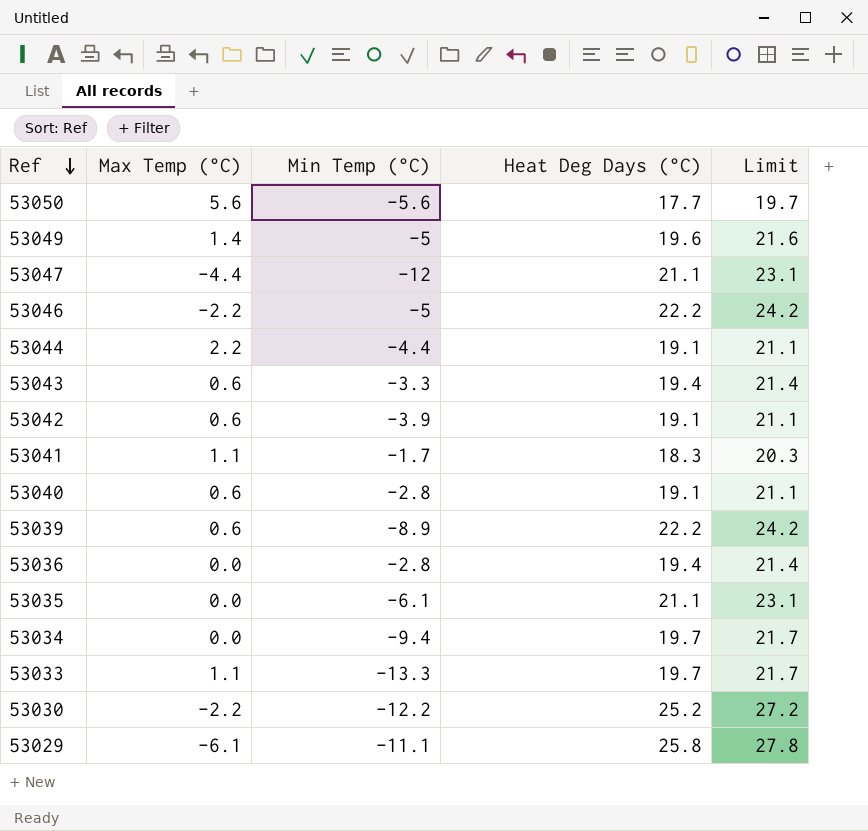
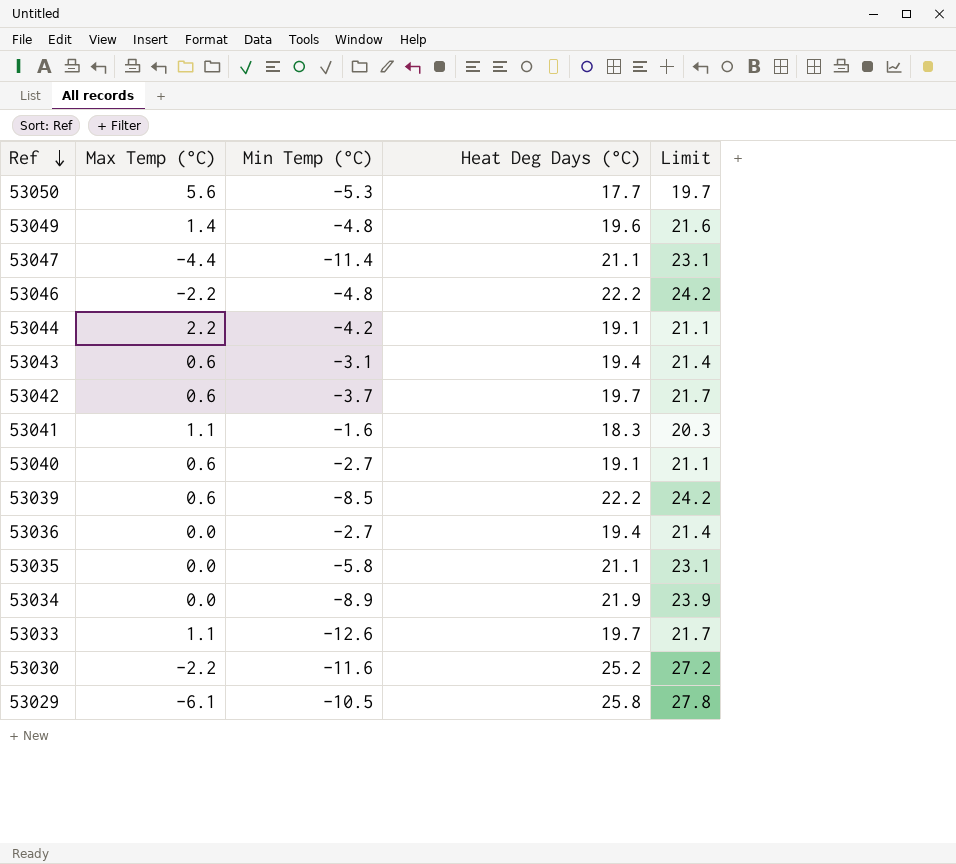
53050 | Min Temp (°C): -5.6 -> -5.3
53049 | Min Temp (°C): -5 -> -4.8
53047 | Min Temp (°C): -12 -> -11.4
53046 | Min Temp (°C): -5 -> -4.8
53044 | Min Temp (°C): -4.4 -> -4.2
53043 | Min Temp (°C): -3.3 -> -3.1
53042 | Min Temp (°C): -3.9 -> -3.7
53042 | Heat Deg Days (°C): 19.1 -> 19.7
53042 | Limit: 21.1 -> 21.7
53041 | Min Temp (°C): -1.7 -> -1.6
53040 | Min Temp (°C): -2.8 -> -2.7
53039 | Min Temp (°C): -8.9 -> -8.5
53036 | Min Temp (°C): -2.8 -> -2.7
53035 | Min Temp (°C): -6.1 -> -5.8
53034 | Min Temp (°C): -9.4 -> -8.9
53034 | Heat Deg Days (°C): 19.7 -> 21.9
53034 | Limit: 21.7 -> 23.9
53033 | Min Temp (°C): -13.3 -> -12.6
53030 | Min Temp (°C): -12.2 -> -11.6
53029 | Min Temp (°C): -11.1 -> -10.5

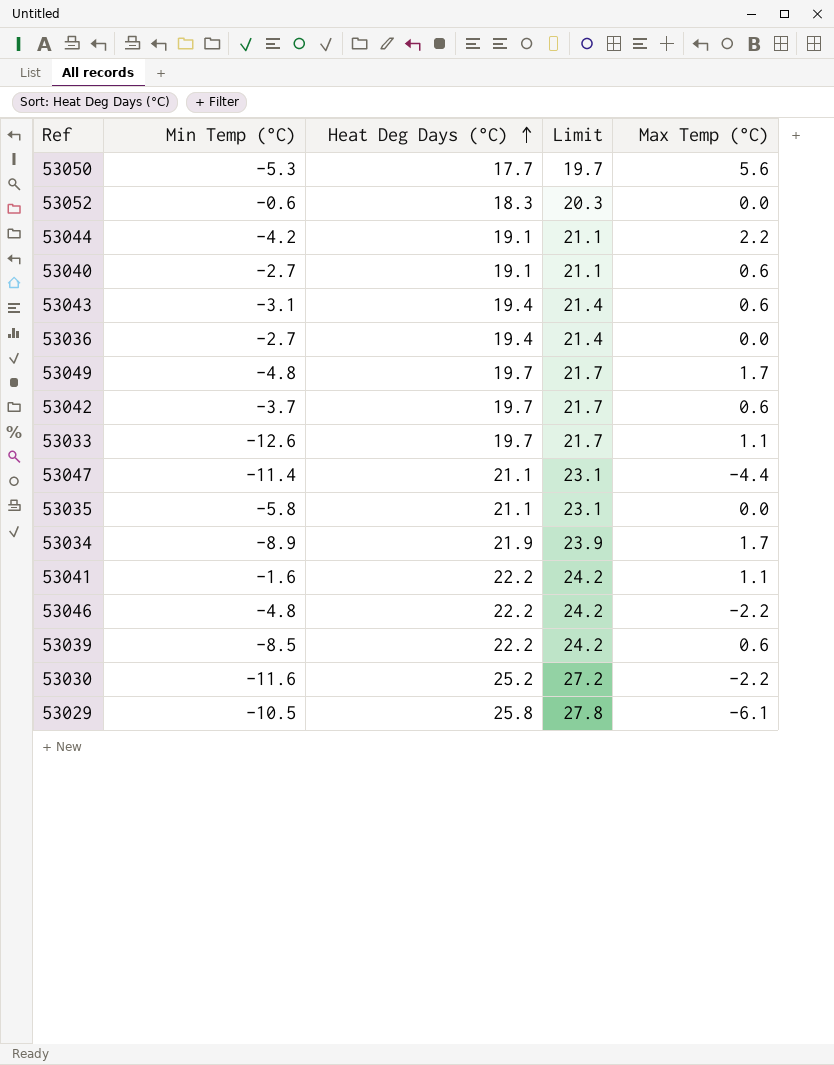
row order: Ref descending -> Heat Deg Days (°C) ascending
column Max Temp (°C) | position: 2 -> 5
row 53052: none -> -0.6 | 18.3 | 20.3 | 0.0
53049 | Heat Deg Days (°C): 19.6 -> 19.7
53049 | Limit: 21.6 -> 21.7
53049 | Max Temp (°C): 1.4 -> 1.7
53034 | Max Temp (°C): 0.0 -> 1.7
53041 | Heat Deg Days (°C): 18.3 -> 22.2
53041 | Limit: 20.3 -> 24.2

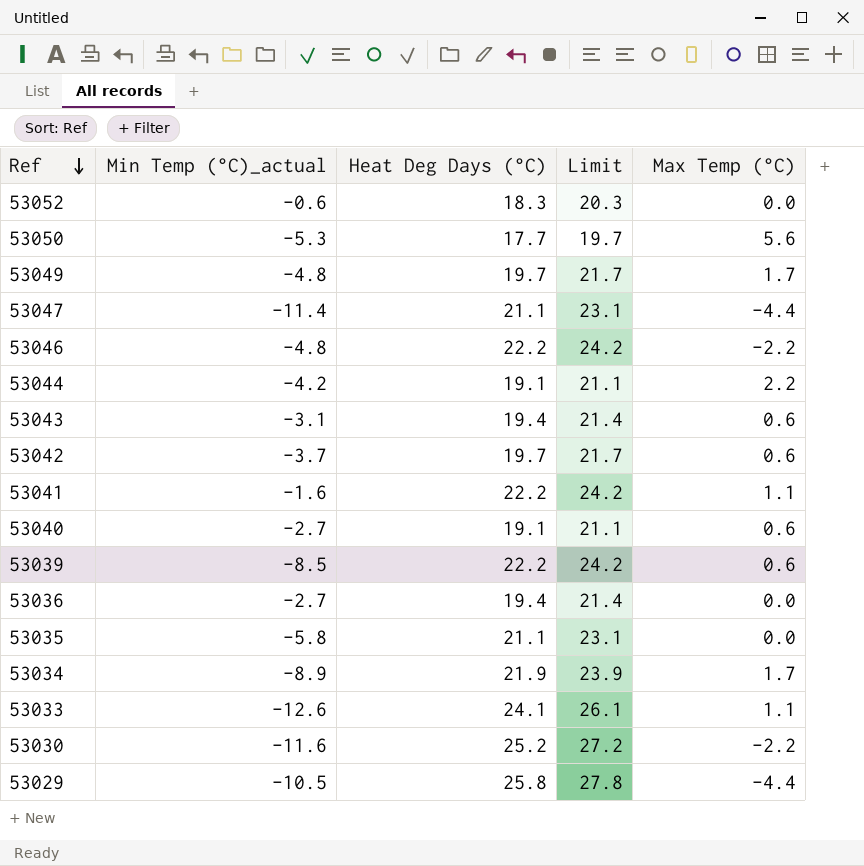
row order: Heat Deg Days (°C) ascending -> Ref descending
column name: Min Temp (°C) -> Min Temp (°C)_actual
53033 | Heat Deg Days (°C): 19.7 -> 24.1
53033 | Limit: 21.7 -> 26.1
53029 | Max Temp (°C): -6.1 -> -4.4

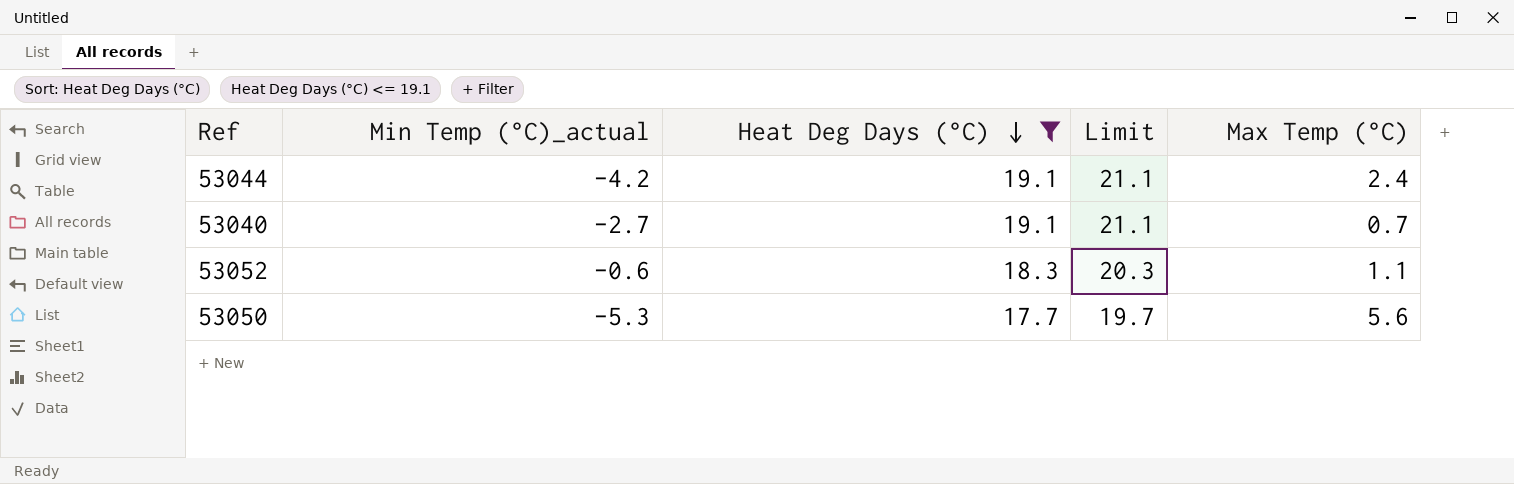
filter: none -> Heat Deg Days (°C) <= 19.1
row order: Ref descending -> Heat Deg Days (°C) descending
53044 | Max Temp (°C): 2.2 -> 2.4
53040 | Max Temp (°C): 0.6 -> 0.7
53052 | Max Temp (°C): 0.0 -> 1.1

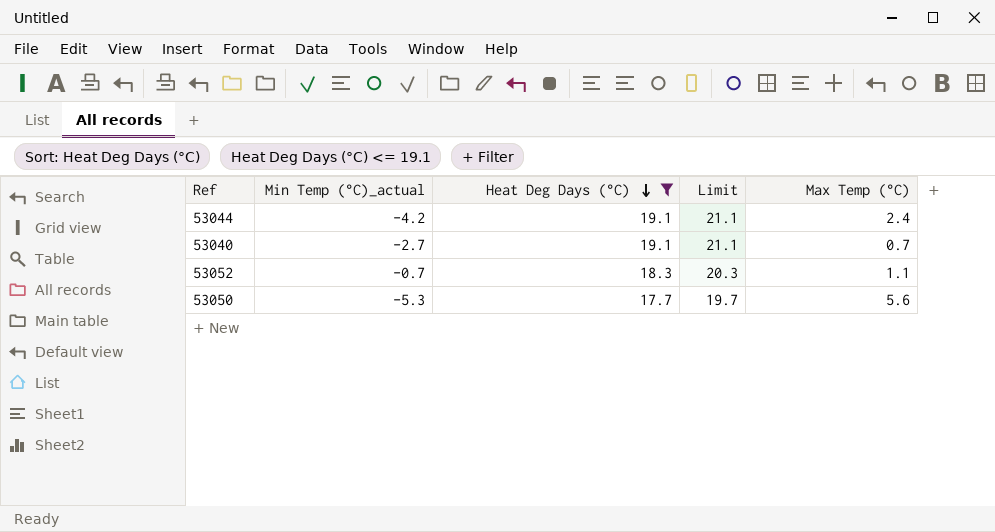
53052 | Min Temp (°C)_actual: -0.6 -> -0.7

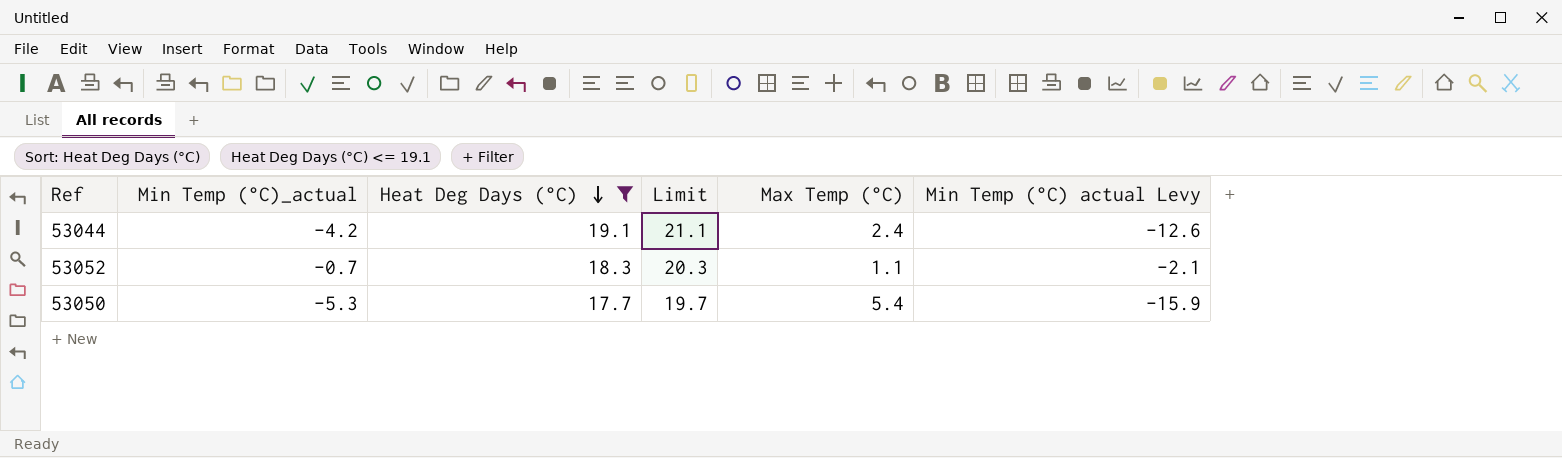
column Min Temp (°C) actual Levy | formula: none -> [Min Temp (°C)_actual] * 3
row 53040: -2.7 | 19.1 | 21.1 | 0.7 -> none
53050 | Max Temp (°C): 5.6 -> 5.4

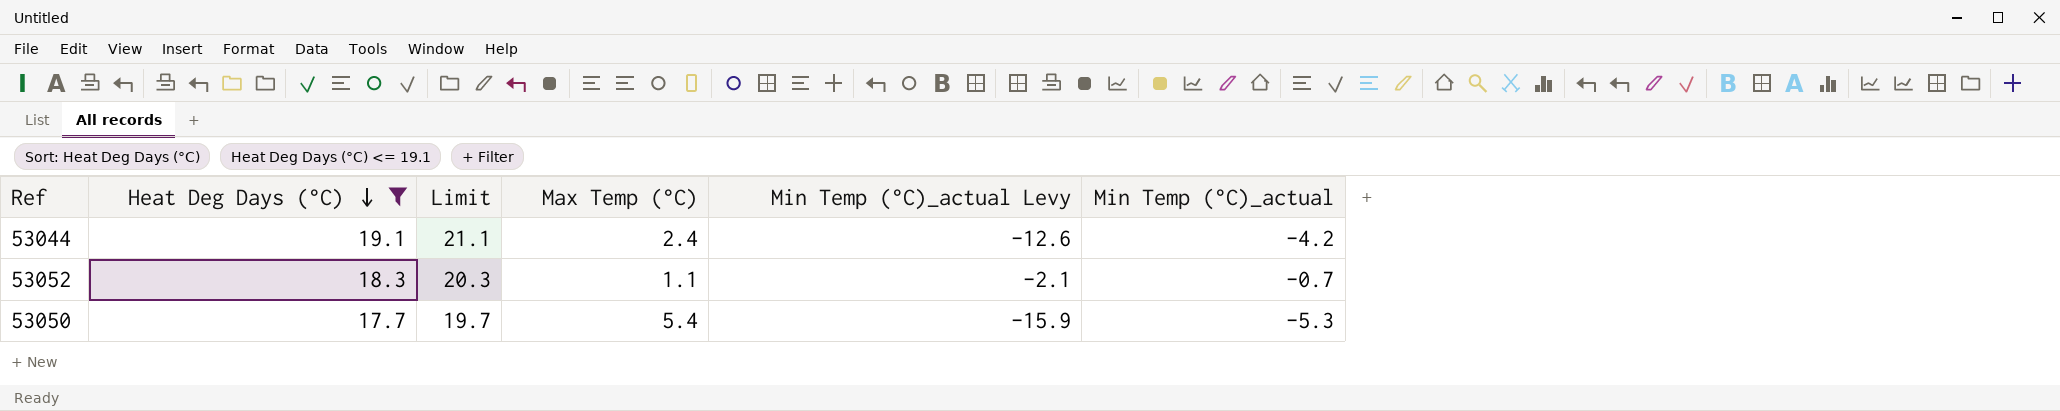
column name: Min Temp (°C) actual Levy -> Min Temp (°C)_actual Levy
column Min Temp (°C)_actual | position: 2 -> 6

